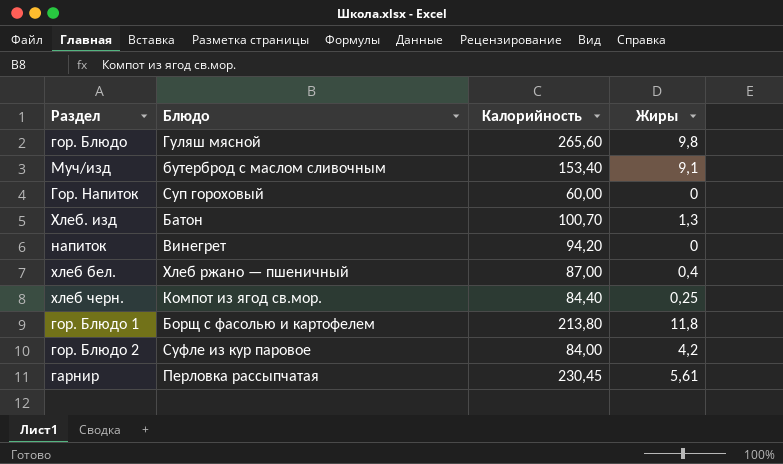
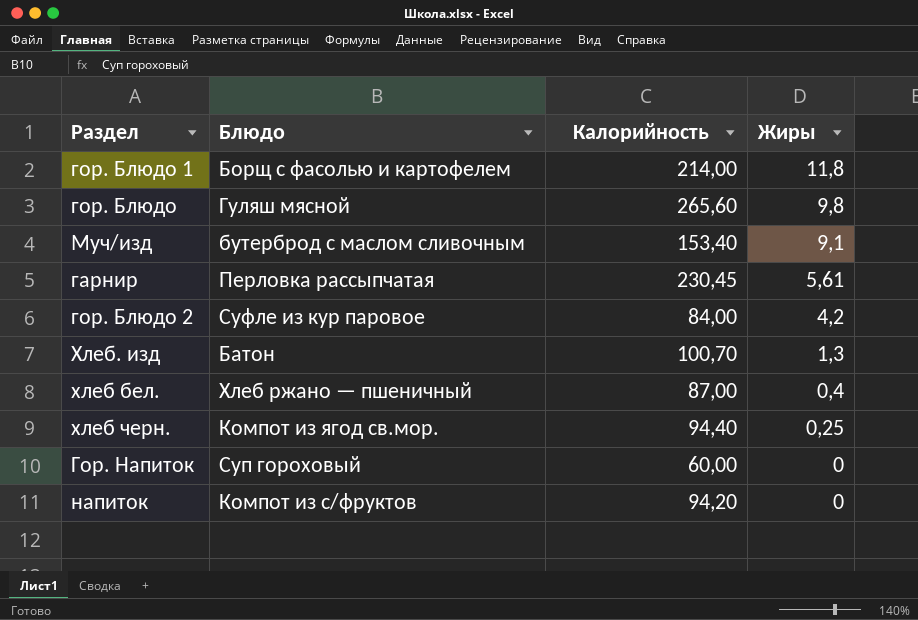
row order: none -> Жиры descending
гор. Блюдо 1 | Калорийность: 213,80 -> 214,00
хлеб черн. | Калорийность: 84,40 -> 94,40
напиток | Блюдо: Винегрет -> Компот из с/фруктов

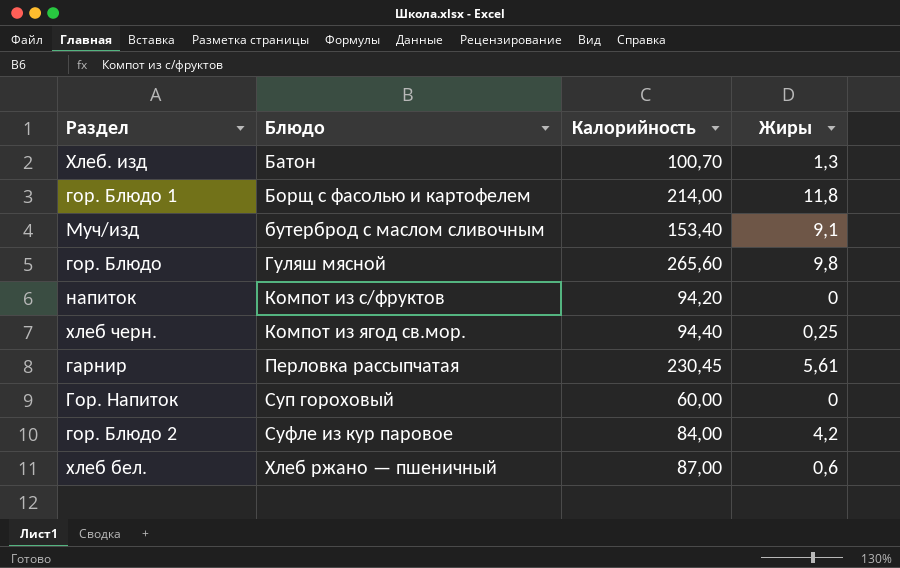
row order: Жиры descending -> Блюдо ascending
хлеб бел. | Жиры: 0,4 -> 0,6

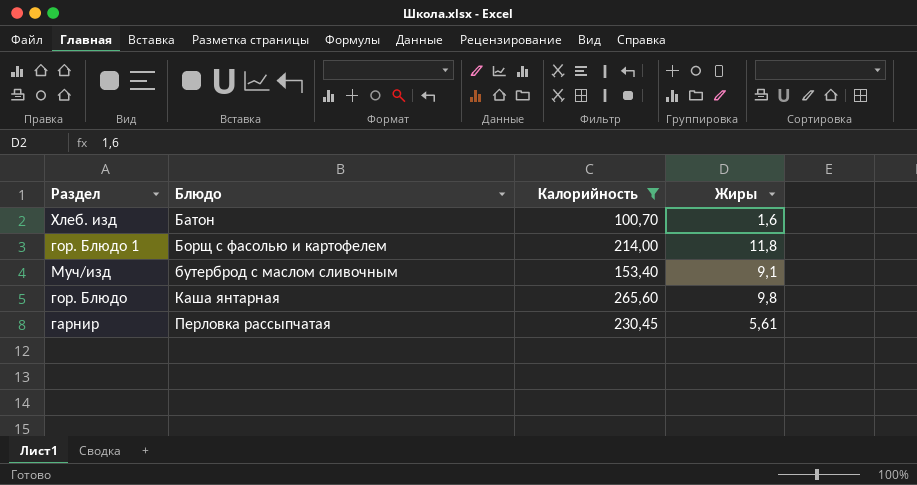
filter: none -> Калорийность >= 100,70
Хлеб. изд | Жиры: 1,3 -> 1,6
гор. Блюдо | Блюдо: Гуляш мясной -> Каша янтарная

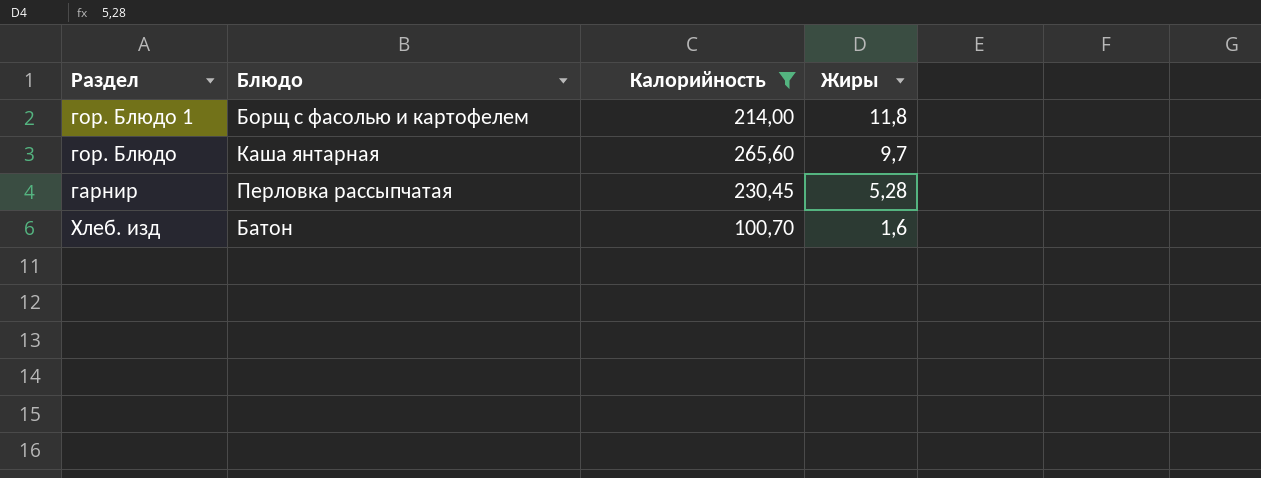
row order: Блюдо ascending -> Жиры descending
row Муч/изд: бутерброд с маслом сливочным | 153,40 | 9,1 -> none
гор. Блюдо | Жиры: 9,8 -> 9,7
гарнир | Жиры: 5,61 -> 5,28

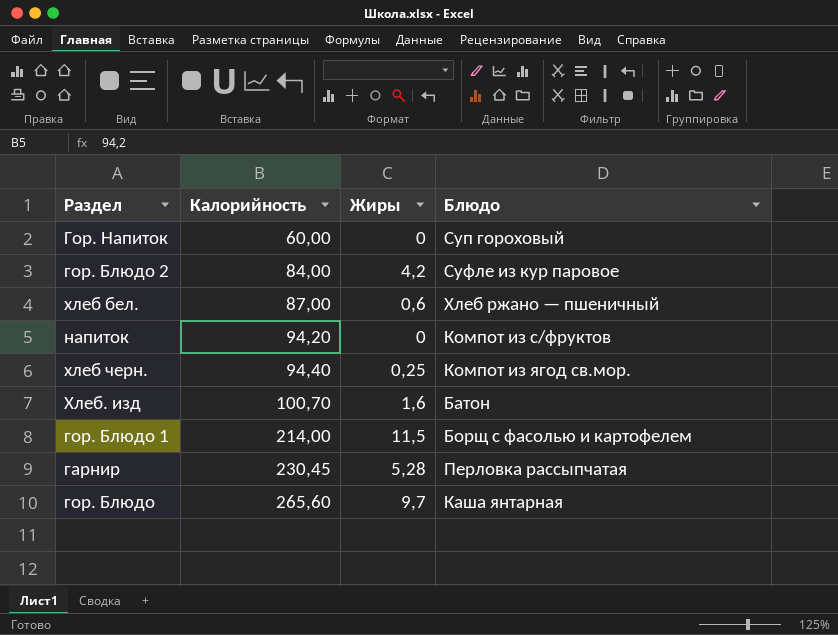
filter: Калорийность >= 100,70 -> none
row order: Жиры descending -> Калорийность ascending
column Блюдо | position: 2 -> 4
гор. Блюдо 1 | Жиры: 11,8 -> 11,5

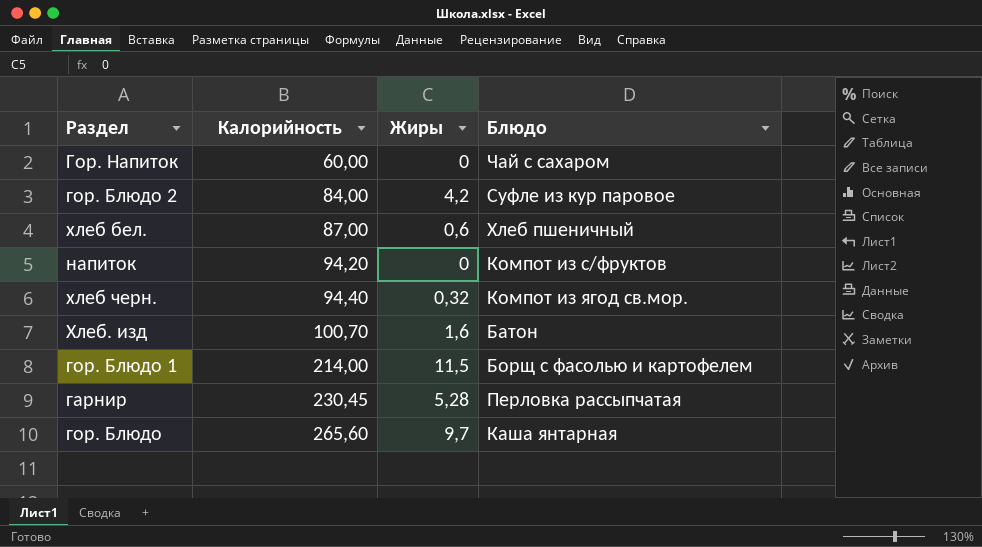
Гор. Напиток | Блюдо: Суп гороховый -> Чай с сахаром
хлеб бел. | Блюдо: Хлеб ржано — пшеничный -> Хлеб пшеничный
хлеб черн. | Жиры: 0,25 -> 0,32

